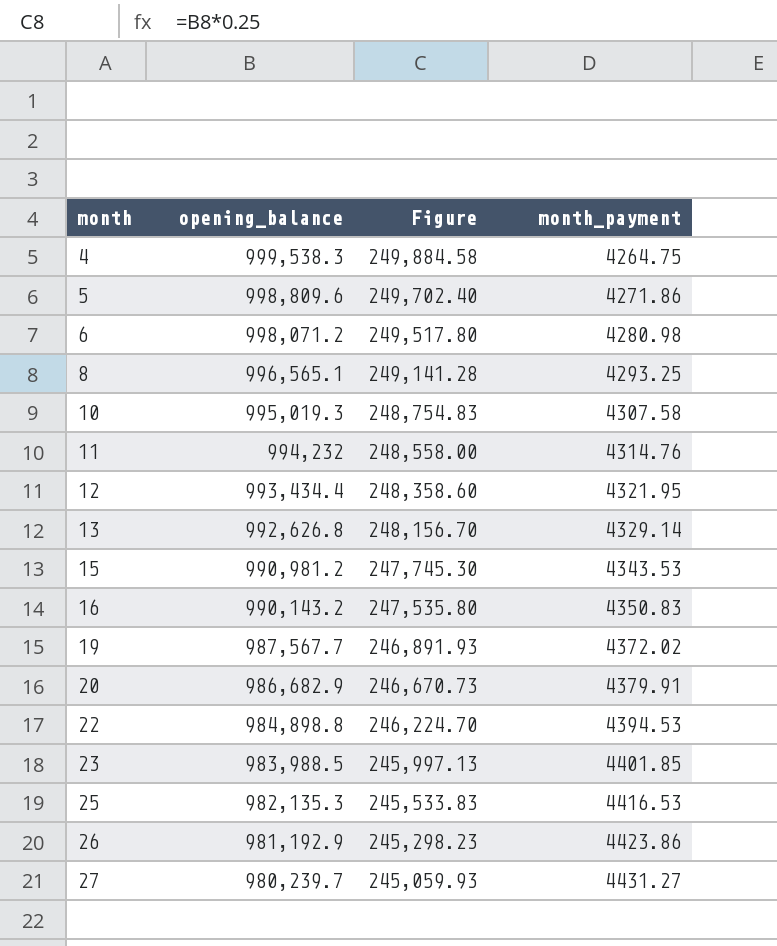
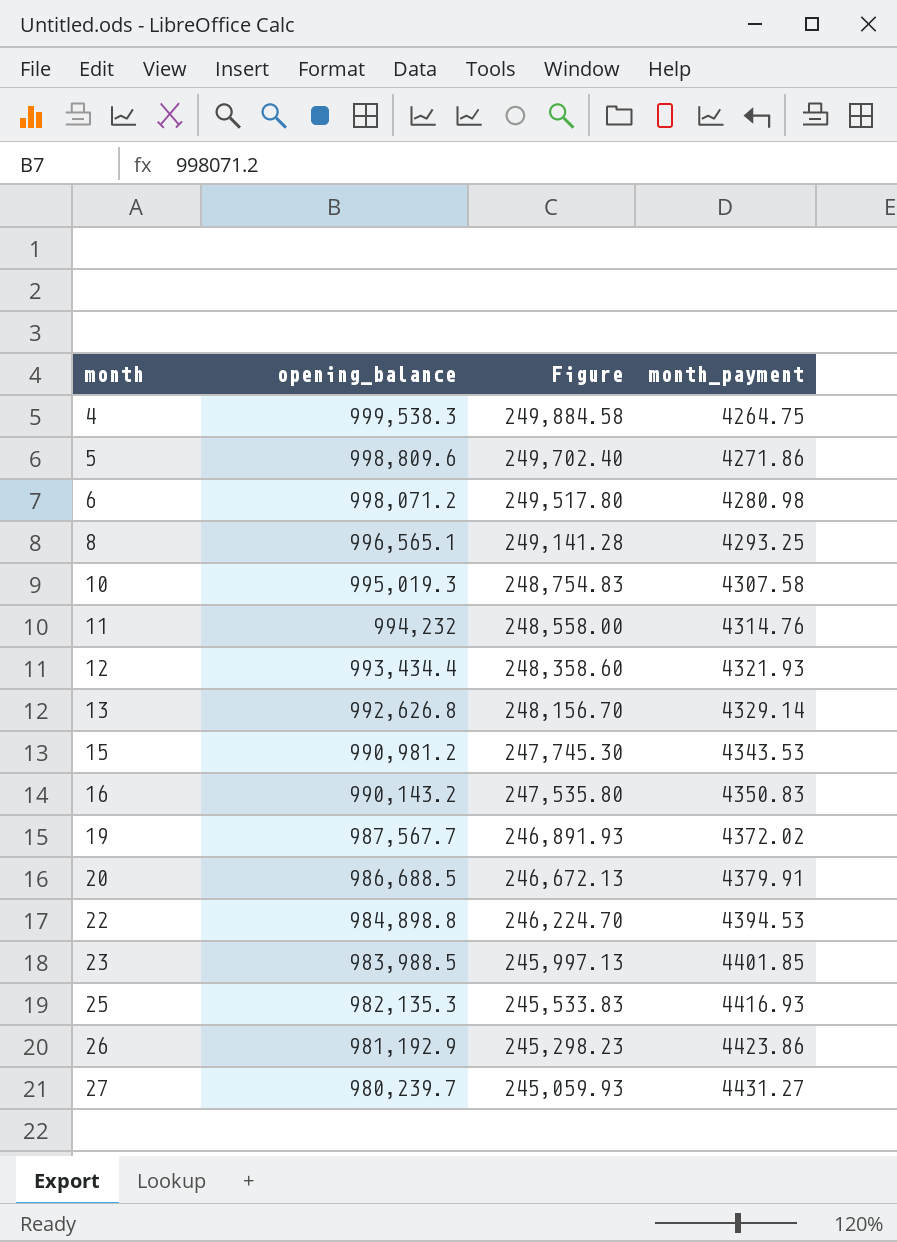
12 | month_payment: 4321.95 -> 4321.93
20 | opening_balance: 986,682.9 -> 986,688.5
20 | Figure: 246,670.73 -> 246,672.13
25 | month_payment: 4416.53 -> 4416.93

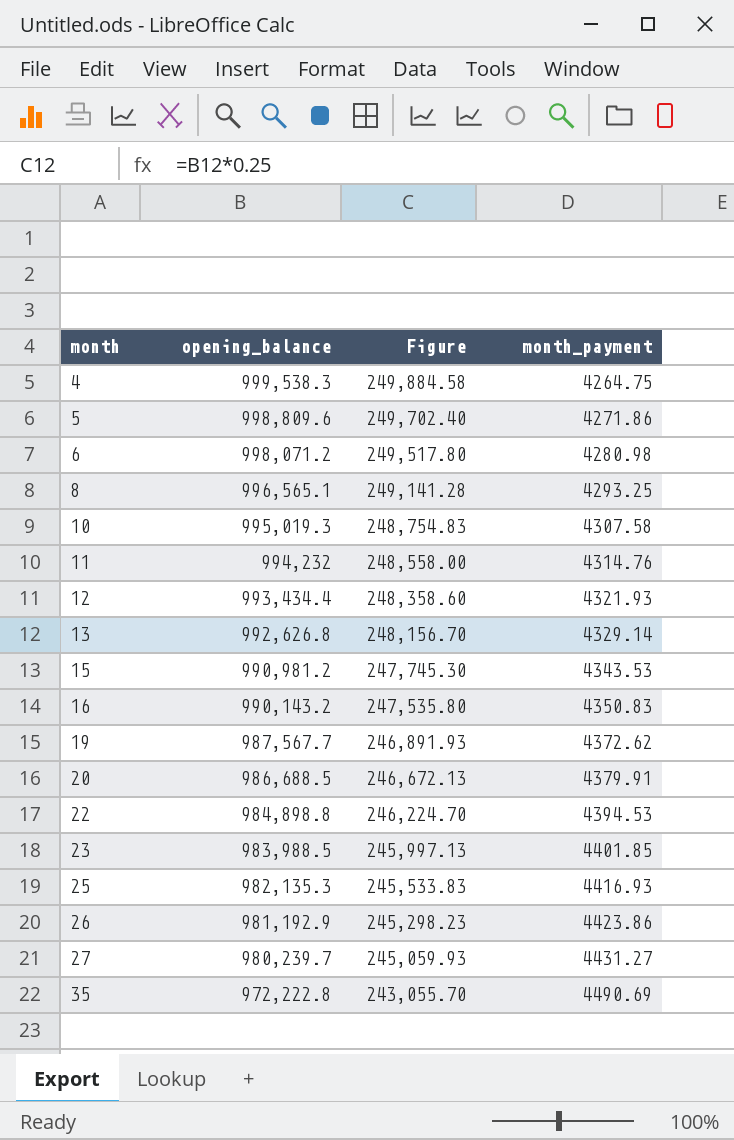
19 | month_payment: 4372.02 -> 4372.62
row 35: none -> 972,222.8 | 243,055.70 | 4490.69

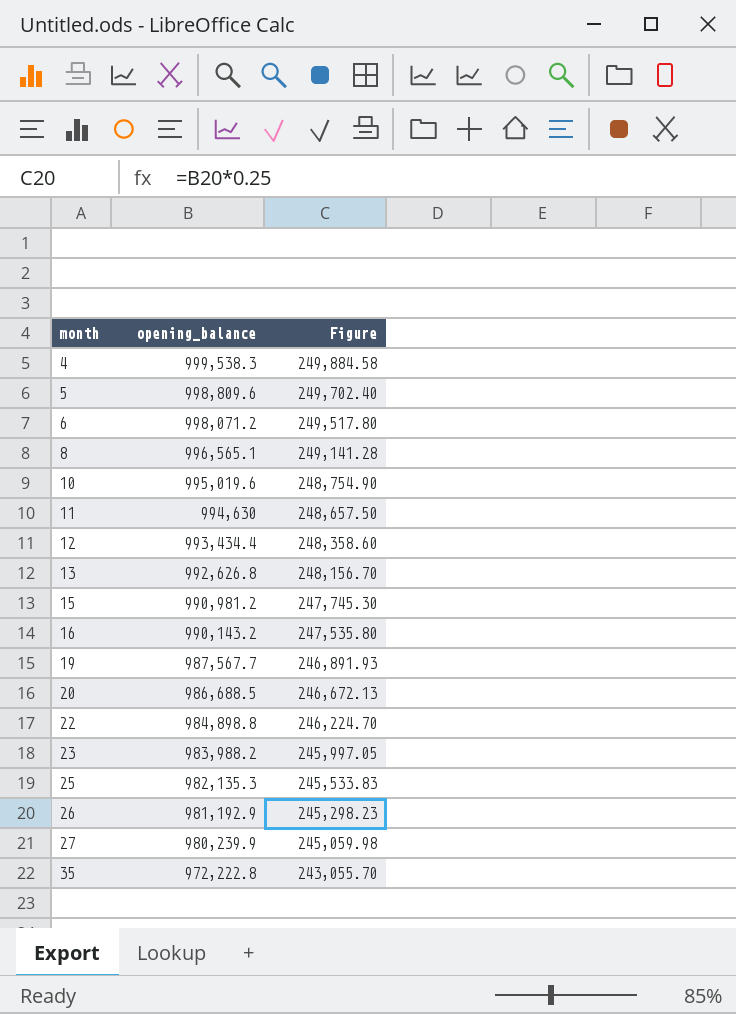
column month_payment | position: 4 -> none
10 | opening_balance: 995,019.3 -> 995,019.6
10 | Figure: 248,754.83 -> 248,754.90
11 | opening_balance: 994,232 -> 994,630
11 | Figure: 248,558.00 -> 248,657.50
23 | opening_balance: 983,988.5 -> 983,988.2
23 | Figure: 245,997.13 -> 245,997.05
27 | opening_balance: 980,239.7 -> 980,239.9
27 | Figure: 245,059.93 -> 245,059.98

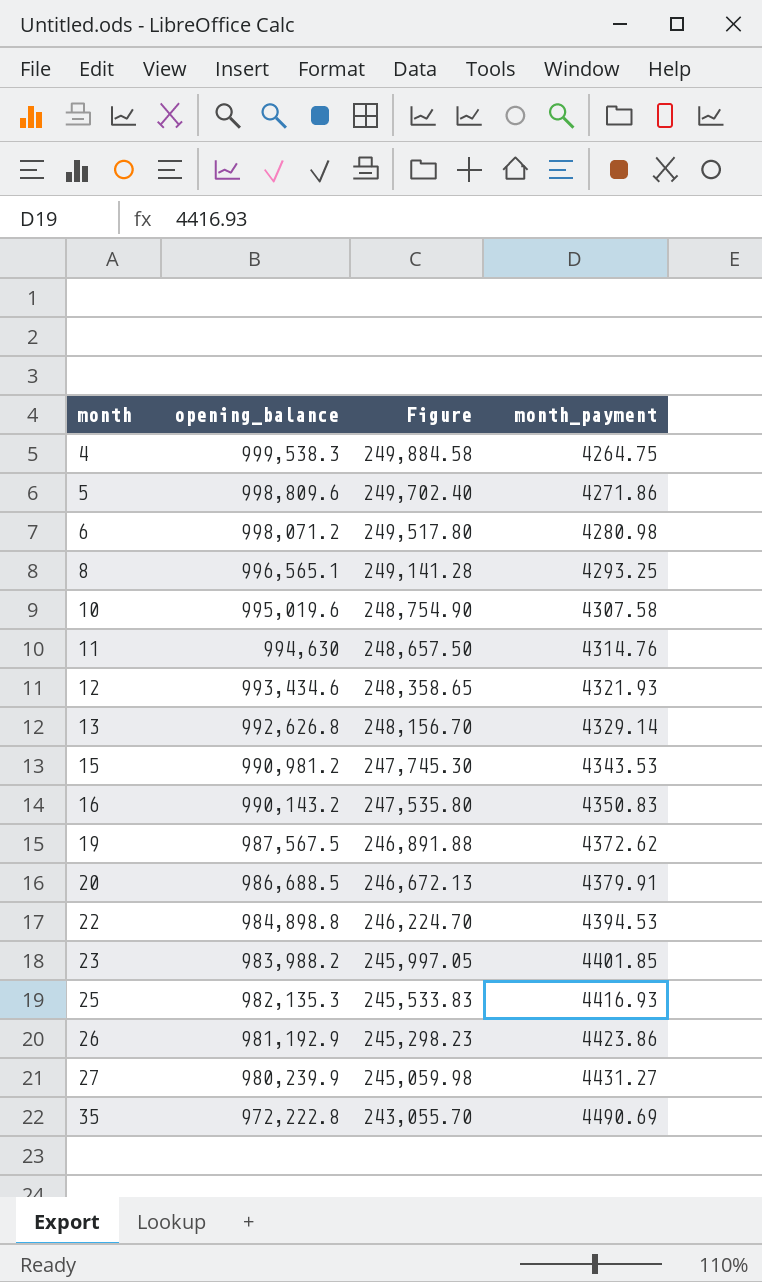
column month_payment | position: none -> 4
12 | opening_balance: 993,434.4 -> 993,434.6
12 | Figure: 248,358.60 -> 248,358.65
19 | opening_balance: 987,567.7 -> 987,567.5
19 | Figure: 246,891.93 -> 246,891.88

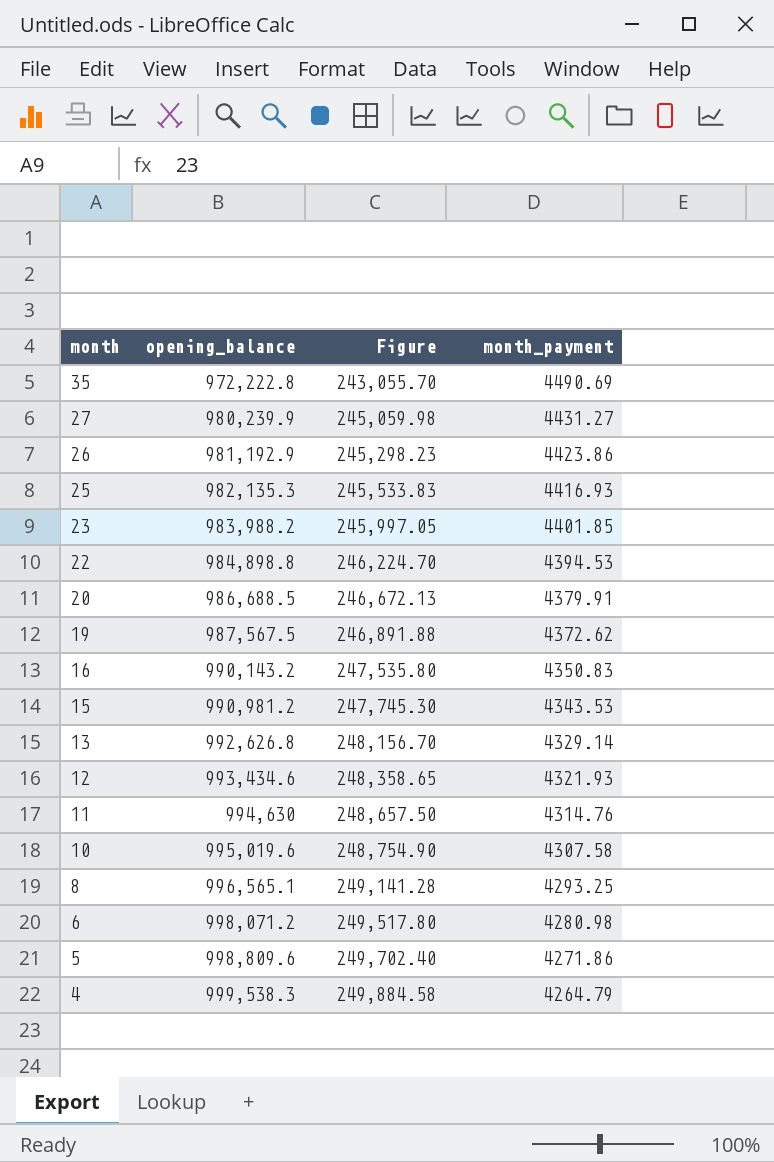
row order: month ascending -> month descending
4 | month_payment: 4264.75 -> 4264.79

